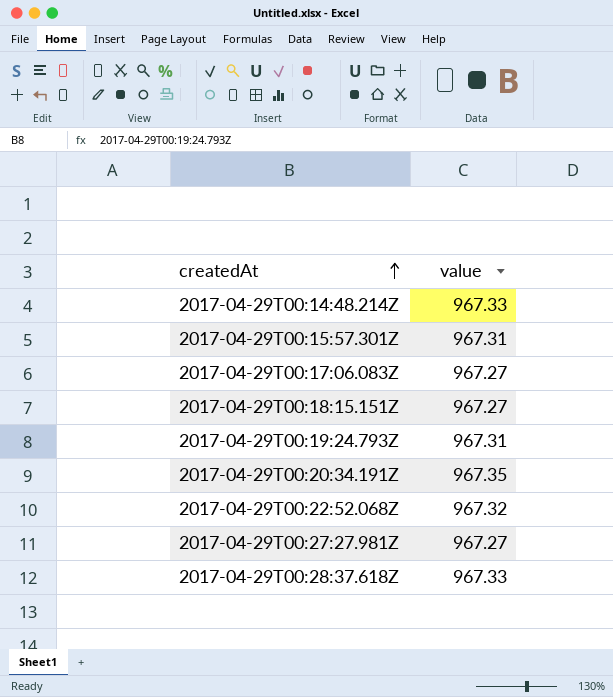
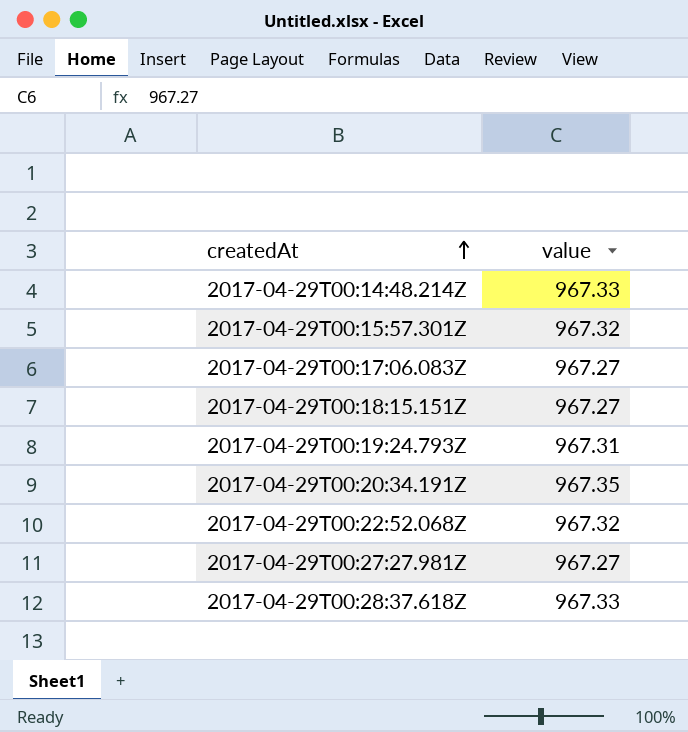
2017-04-29T00:15:57.301Z | value: 967.31 -> 967.32

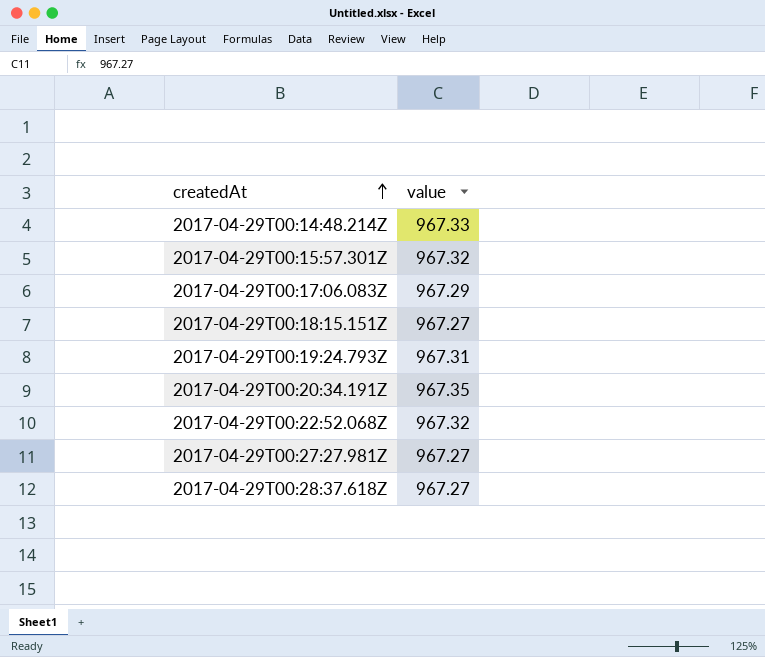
2017-04-29T00:17:06.083Z | value: 967.27 -> 967.29
2017-04-29T00:28:37.618Z | value: 967.33 -> 967.27

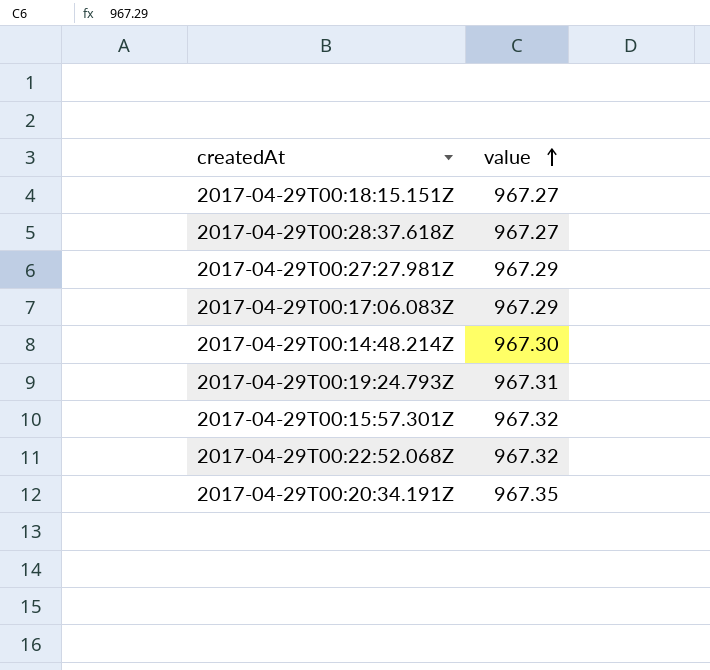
row order: createdAt ascending -> value ascending
2017-04-29T00:27:27.981Z | value: 967.27 -> 967.29
2017-04-29T00:14:48.214Z | value: 967.33 -> 967.30

